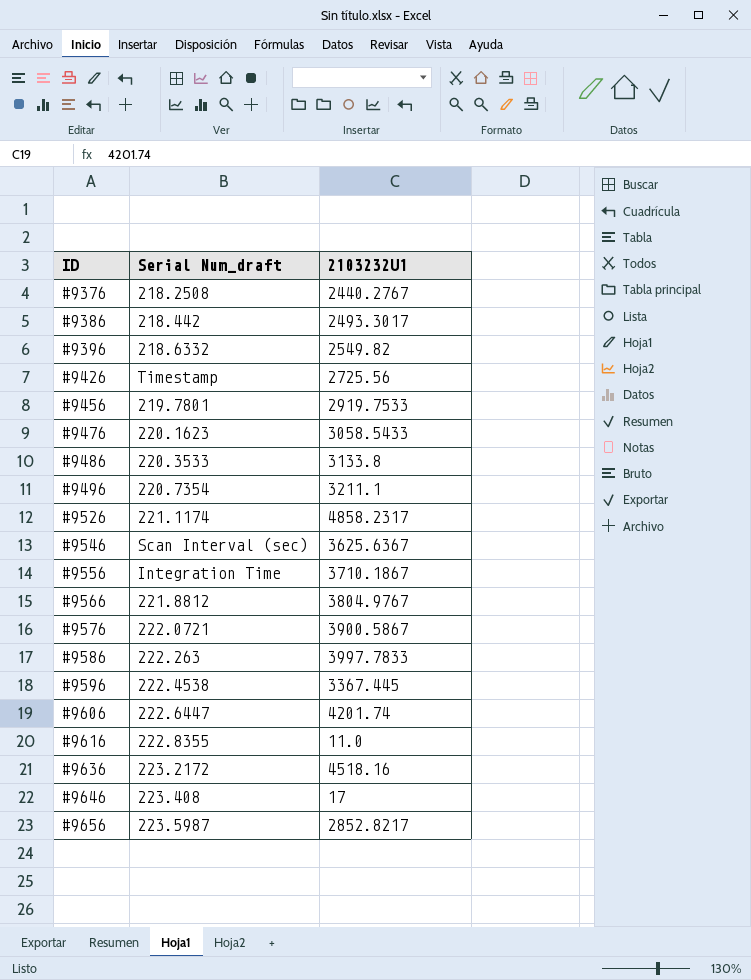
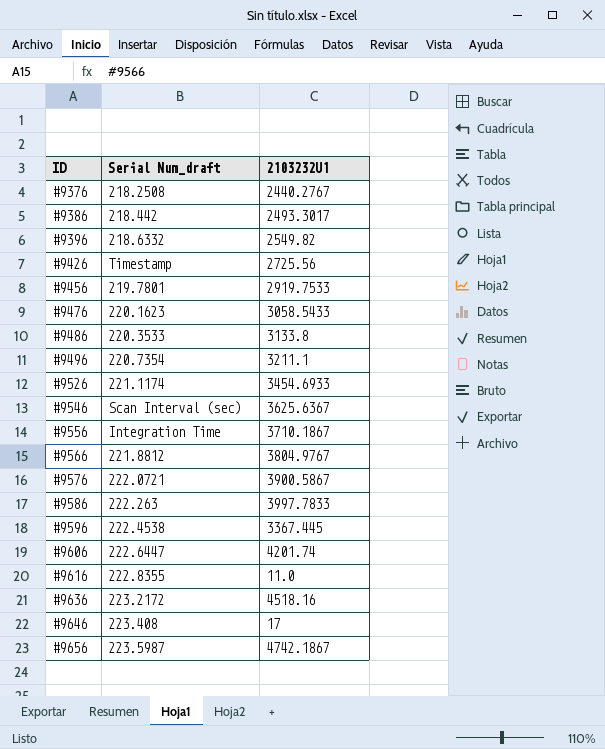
#9526 | 2103232U1: 4858.2317 -> 3454.6933
#9656 | 2103232U1: 2852.8217 -> 4742.1867

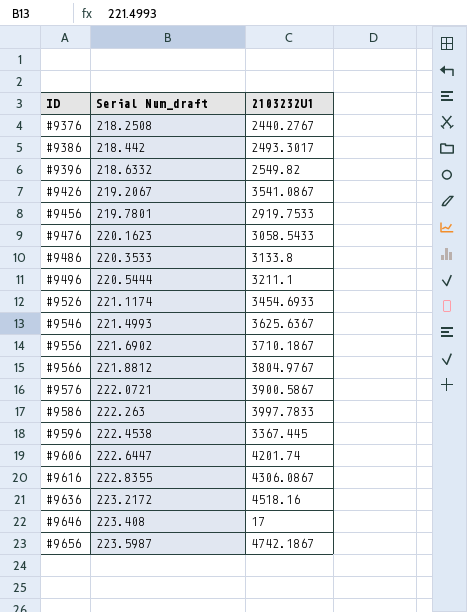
#9426 | Serial Num_draft: Timestamp -> 219.2067
#9426 | 2103232U1: 2725.56 -> 3541.0867
#9496 | Serial Num_draft: 220.7354 -> 220.5444
#9546 | Serial Num_draft: Scan Interval (sec) -> 221.4993
#9556 | Serial Num_draft: Integration Time -> 221.6902
#9616 | 2103232U1: 11.0 -> 4306.0867

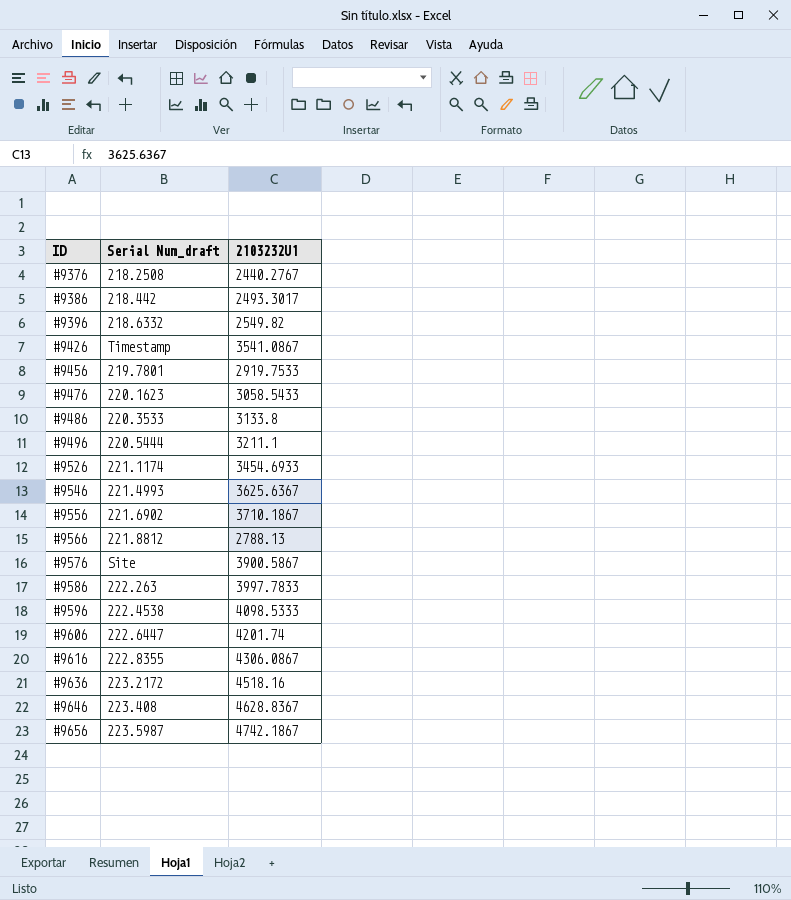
#9426 | Serial Num_draft: 219.2067 -> Timestamp
#9566 | 2103232U1: 3804.9767 -> 2788.13
#9576 | Serial Num_draft: 222.0721 -> Site
#9596 | 2103232U1: 3367.445 -> 4098.5333
#9646 | 2103232U1: 17 -> 4628.8367

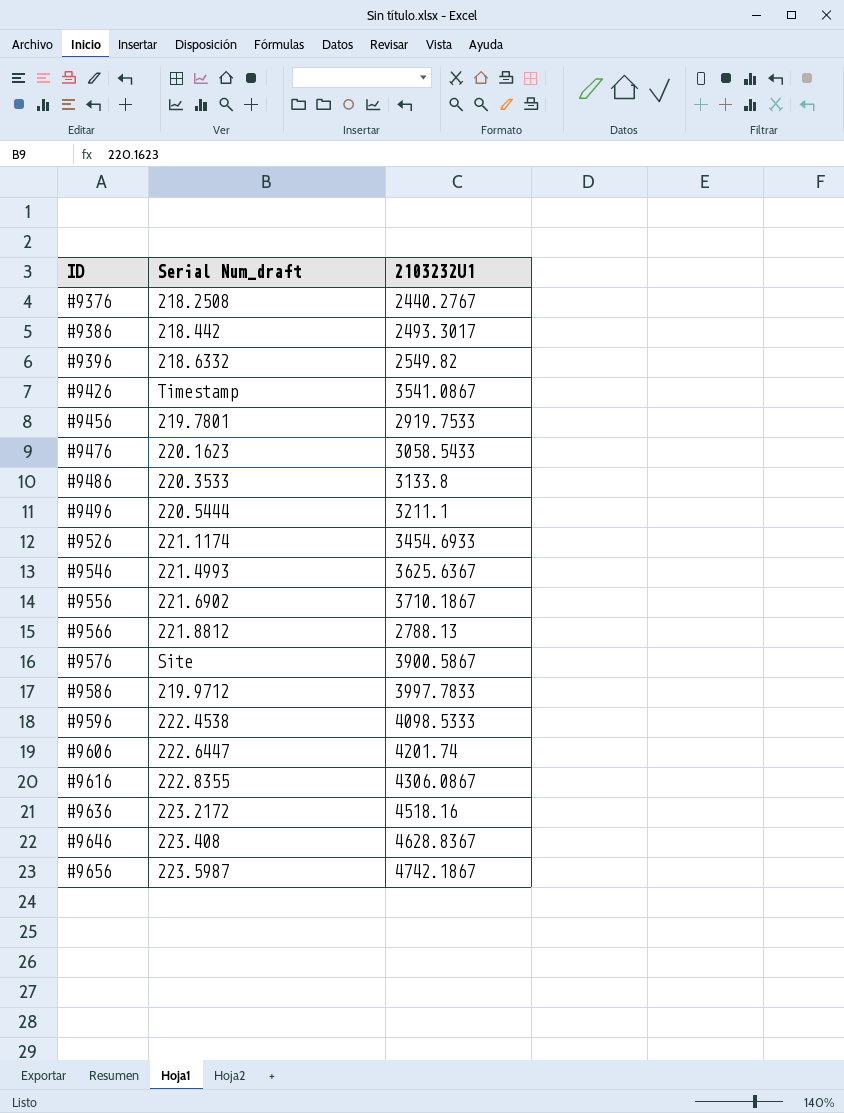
#9586 | Serial Num_draft: 222.263 -> 219.9712

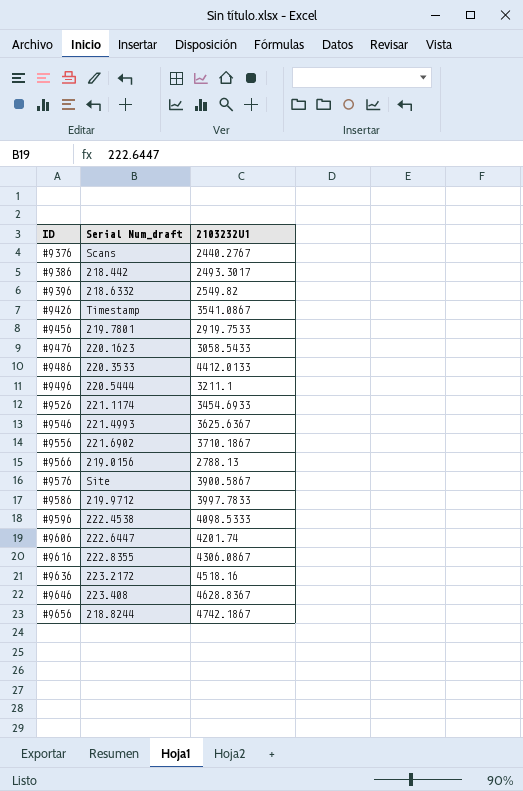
#9376 | Serial Num_draft: 218.2508 -> Scans
#9486 | 2103232U1: 3133.8 -> 4412.0133
#9566 | Serial Num_draft: 221.8812 -> 219.0156
#9656 | Serial Num_draft: 223.5987 -> 218.8244

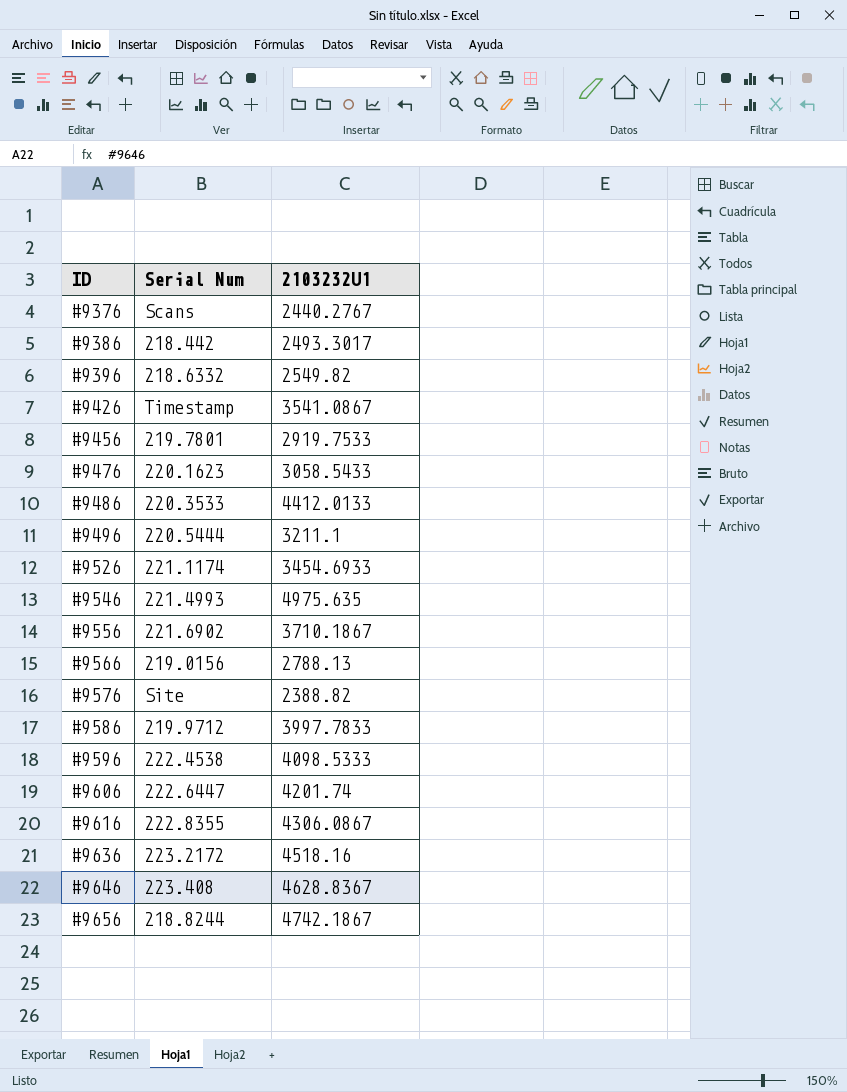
column name: Serial Num_draft -> Serial Num
#9546 | 2103232U1: 3625.6367 -> 4975.635
#9576 | 2103232U1: 3900.5867 -> 2388.82

